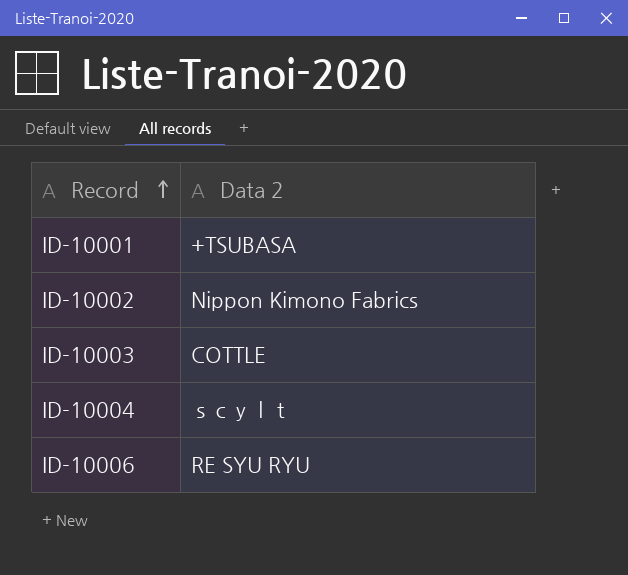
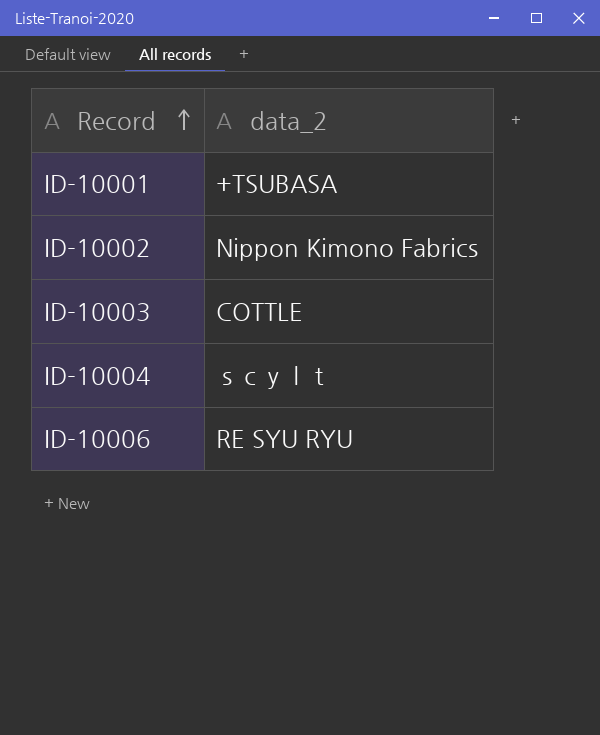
column name: Data 2 -> data_2

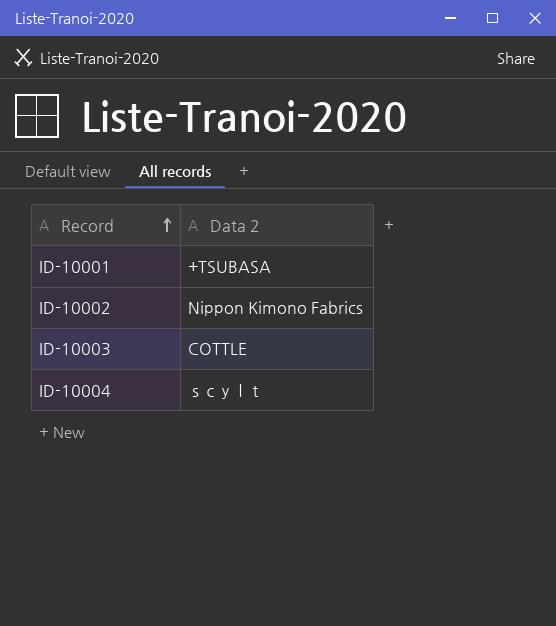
column name: data_2 -> Data 2
row ID-10006: RE SYU RYU -> none

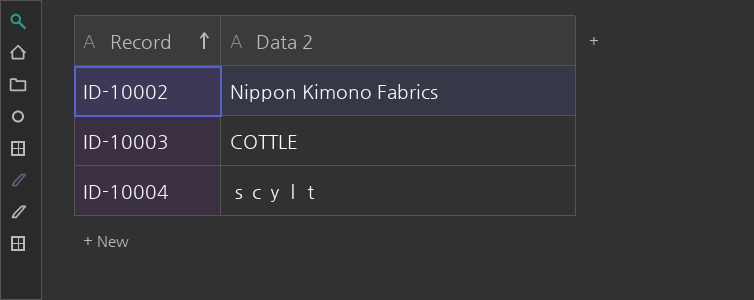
row ID-10001: +TSUBASA -> none

